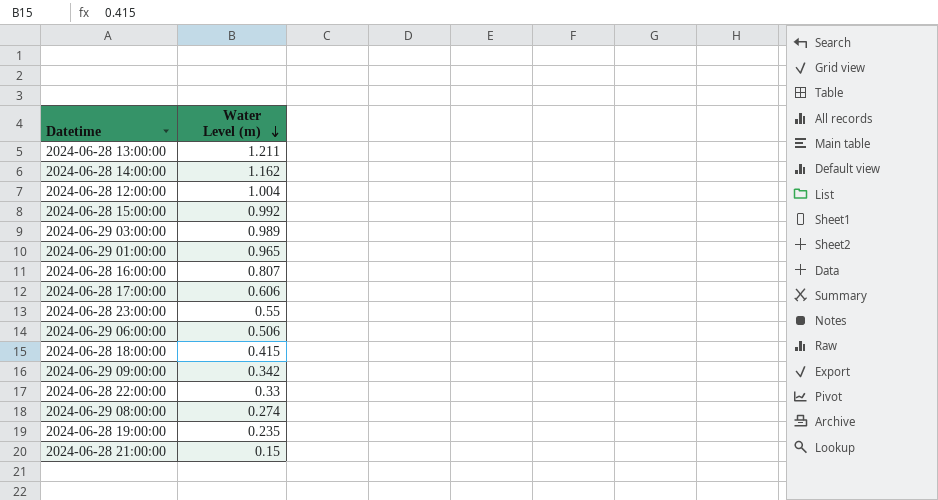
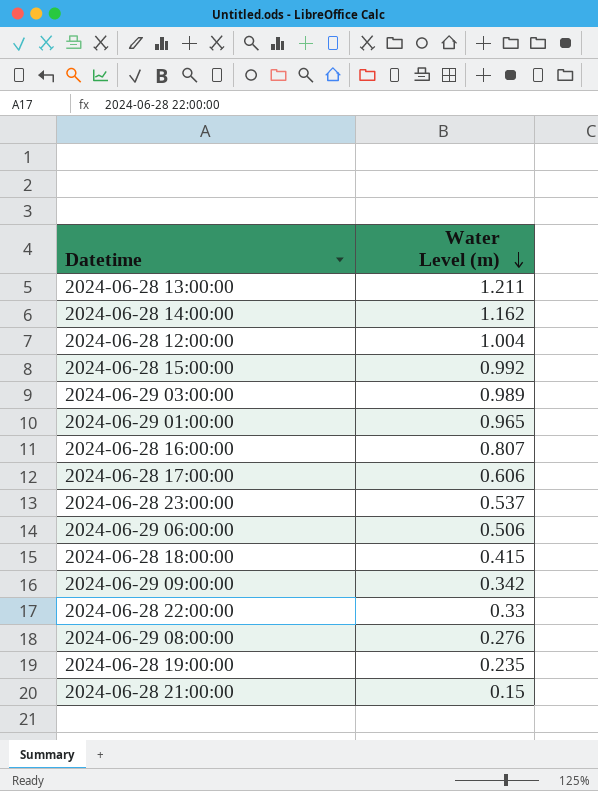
2024-06-28 23:00:00 | Water Level (m): 0.55 -> 0.537
2024-06-29 08:00:00 | Water Level (m): 0.274 -> 0.276

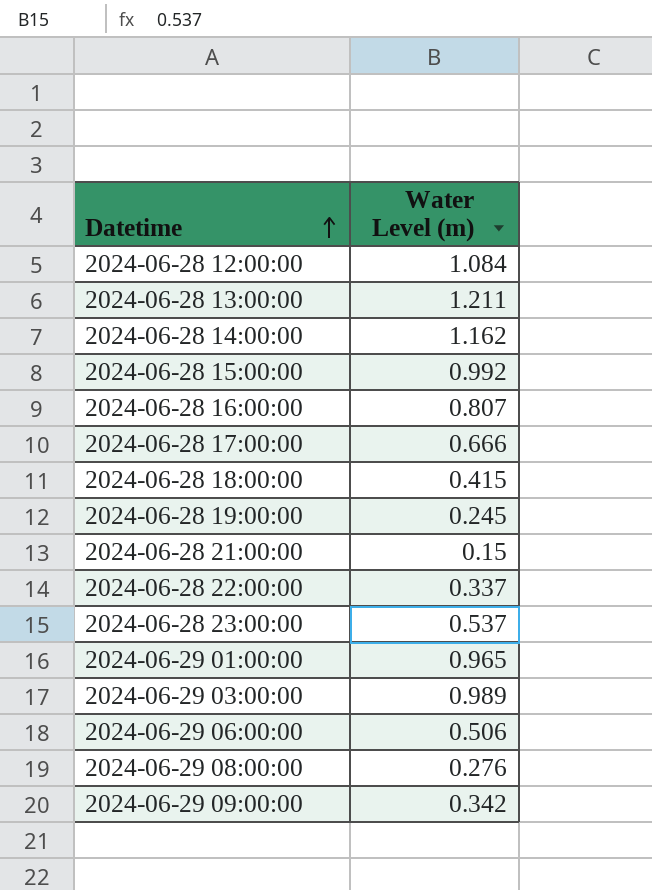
row order: Water Level (m) descending -> Datetime ascending
2024-06-28 12:00:00 | Water Level (m): 1.004 -> 1.084
2024-06-28 17:00:00 | Water Level (m): 0.606 -> 0.666
2024-06-28 19:00:00 | Water Level (m): 0.235 -> 0.245
2024-06-28 22:00:00 | Water Level (m): 0.33 -> 0.337

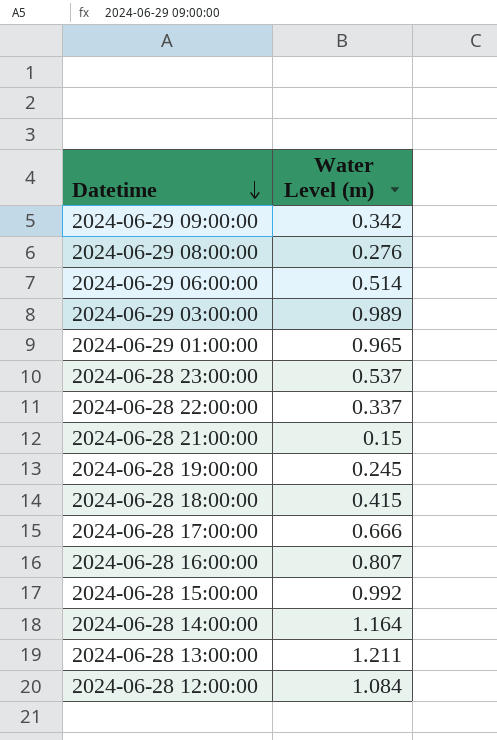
row order: Datetime ascending -> Datetime descending
2024-06-29 06:00:00 | Water Level (m): 0.506 -> 0.514
2024-06-28 14:00:00 | Water Level (m): 1.162 -> 1.164

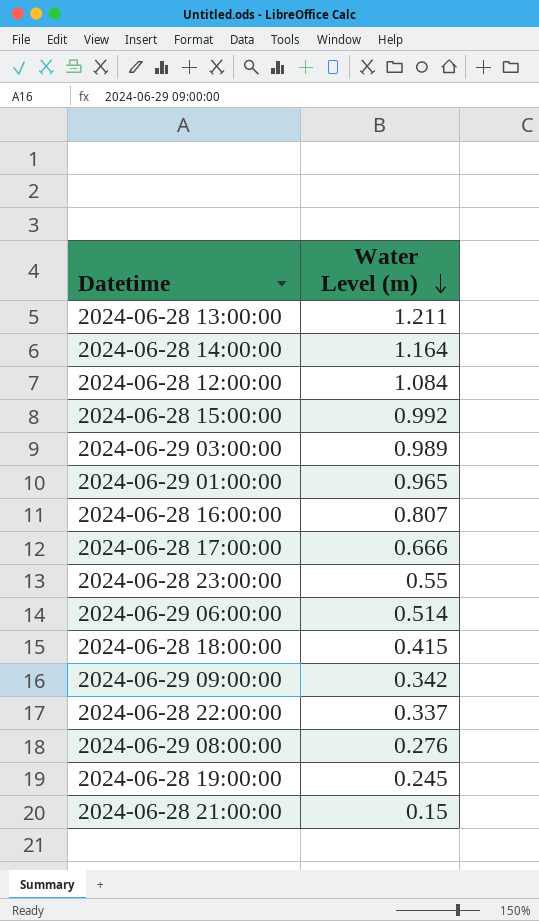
row order: Datetime descending -> Water Level (m) descending
2024-06-28 23:00:00 | Water Level (m): 0.537 -> 0.55

